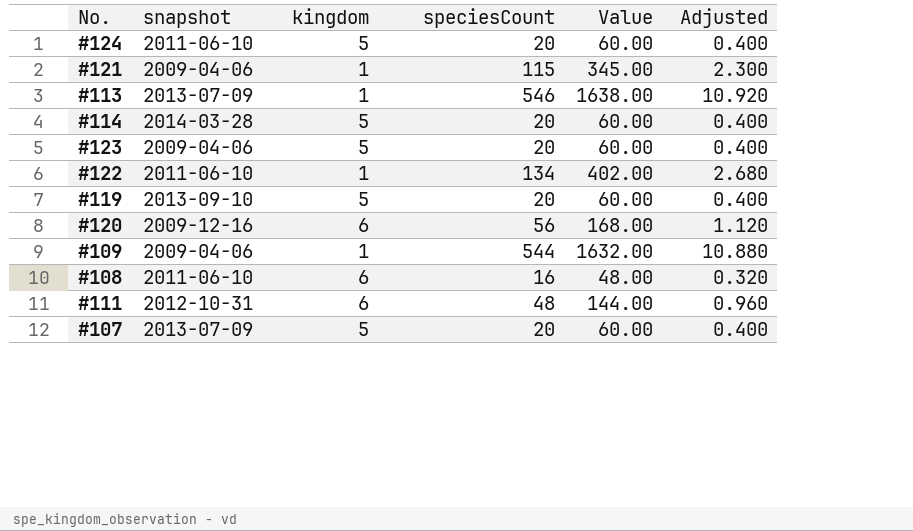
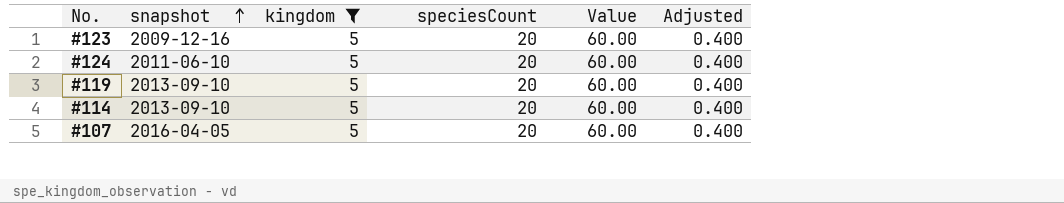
filter: none -> kingdom = 5
row order: none -> snapshot ascending
#123 | snapshot: 2009-04-06 -> 2009-12-16
#114 | snapshot: 2014-03-28 -> 2013-09-10
#107 | snapshot: 2013-07-09 -> 2016-04-05

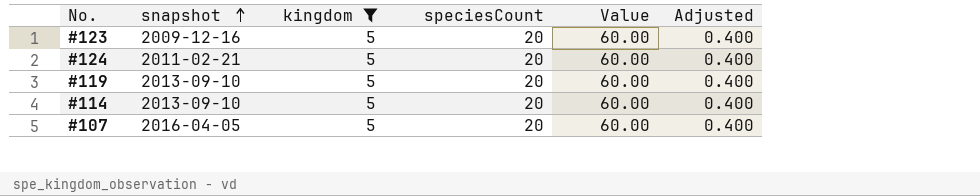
#124 | snapshot: 2011-06-10 -> 2011-02-21

